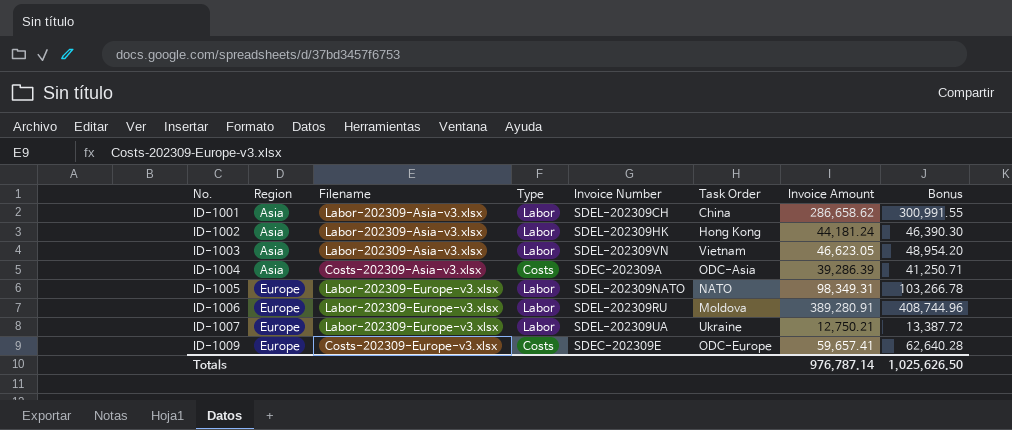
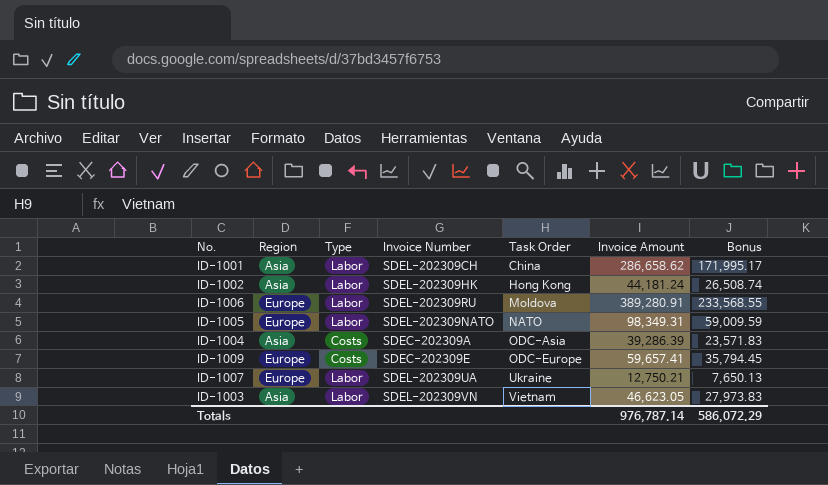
row order: No. ascending -> Task Order ascending
column Filename | position: 3 -> none
column Bonus | formula: [Invoice Amount] * 1.05 -> [Invoice Amount] * 0.6
Totals | Bonus: 1,025,626.50 -> 586,072.29

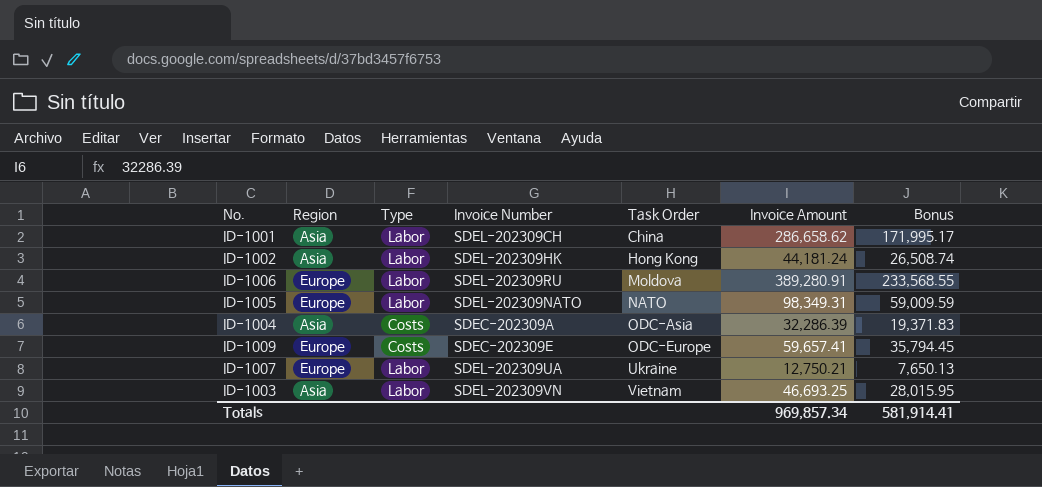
ID-1004 | Invoice Amount: 39,286.39 -> 32,286.39
ID-1004 | Bonus: 23,571.83 -> 19,371.83
ID-1003 | Invoice Amount: 46,623.05 -> 46,693.25
ID-1003 | Bonus: 27,973.83 -> 28,015.95
Totals | Invoice Amount: 976,787.14 -> 969,857.34
Totals | Bonus: 586,072.29 -> 581,914.41

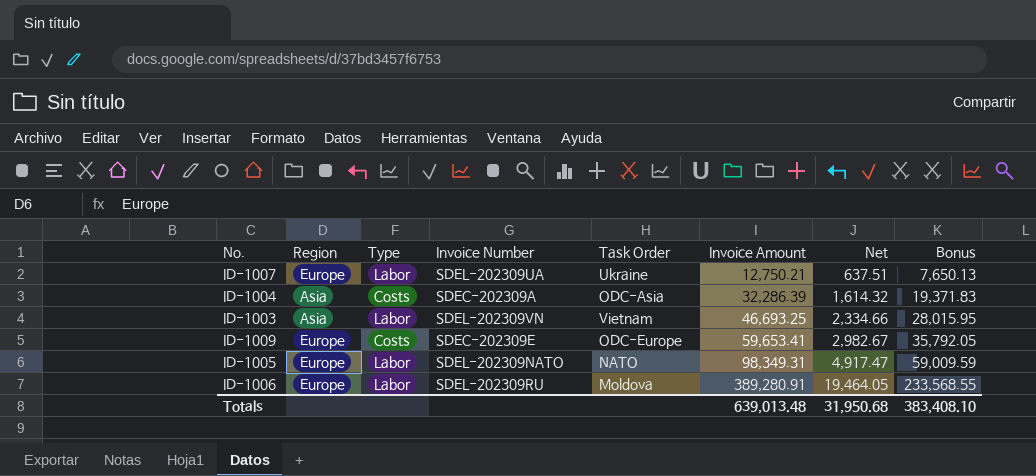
row order: Task Order ascending -> Invoice Amount ascending
column Net | formula: none -> [Invoice Amount] * 0.05
row ID-1001: Asia | Labor | SDEL-202309CH | China | 286,658.62 | 171,995.17 -> none
row ID-1002: Asia | Labor | SDEL-202309HK | Hong Kong | 44,181.24 | 26,508.74 -> none
ID-1009 | Invoice Amount: 59,657.41 -> 59,653.41
ID-1009 | Bonus: 35,794.45 -> 35,792.05
Totals | Invoice Amount: 969,857.34 -> 639,013.48
Totals | Bonus: 581,914.41 -> 383,408.10

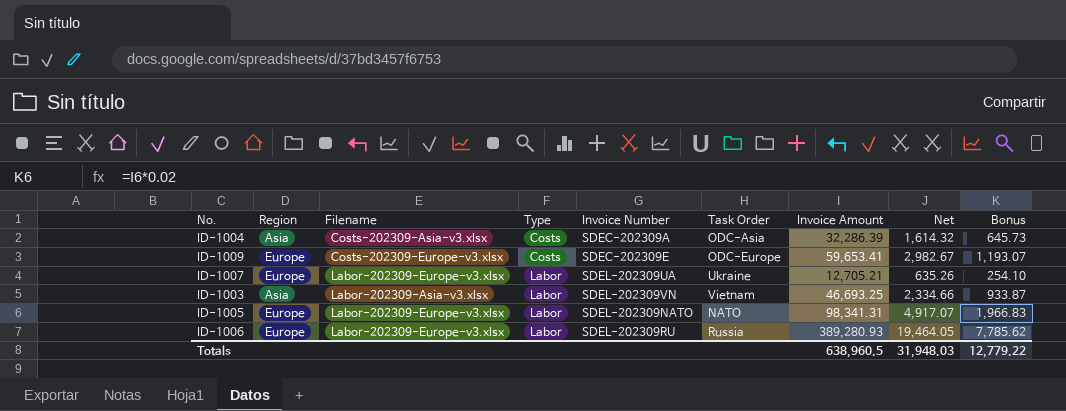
row order: Invoice Amount ascending -> Type ascending
column Filename | position: none -> 3
column Bonus | formula: [Invoice Amount] * 0.6 -> [Invoice Amount] * 0.02
ID-1007 | Invoice Amount: 12,750.21 -> 12,705.21
ID-1007 | Net: 637.51 -> 635.26
ID-1005 | Invoice Amount: 98,349.31 -> 98,341.31
ID-1005 | Net: 4,917.47 -> 4,917.07
ID-1006 | Task Order: Moldova -> Russia
ID-1006 | Invoice Amount: 389,280.91 -> 389,280.93
Totals | Invoice Amount: 639,013.48 -> 638,960.5
Totals | Net: 31,950.68 -> 31,948.03
Totals | Bonus: 383,408.10 -> 12,779.22

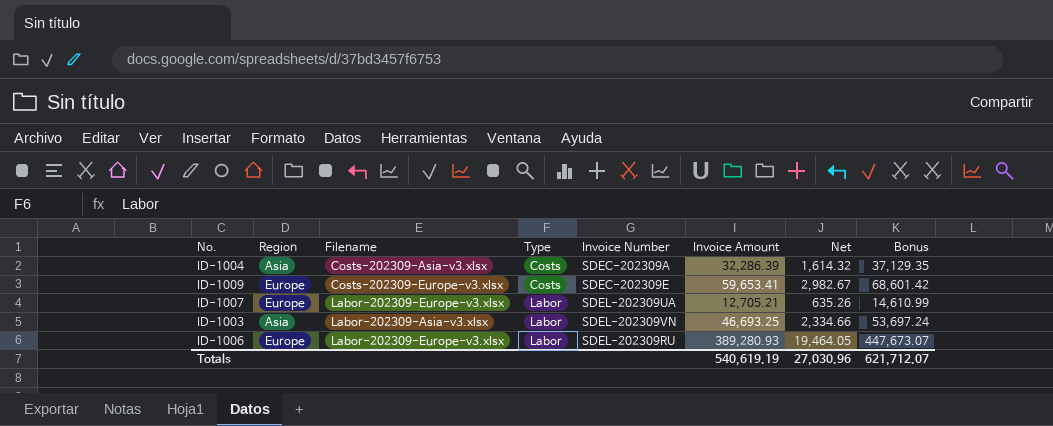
column Task Order | position: 6 -> none
column Bonus | formula: [Invoice Amount] * 0.02 -> [Invoice Amount] * 1.15
row ID-1005: Europe | Labor-202309-Europe-v3.xlsx | Labor | SDEL-202309NATO | NATO | 98,341.31 | 4,917.07 | 1,966.83 -> none
Totals | Invoice Amount: 638,960.5 -> 540,619.19
Totals | Net: 31,948.03 -> 27,030.96
Totals | Bonus: 12,779.22 -> 621,712.07

